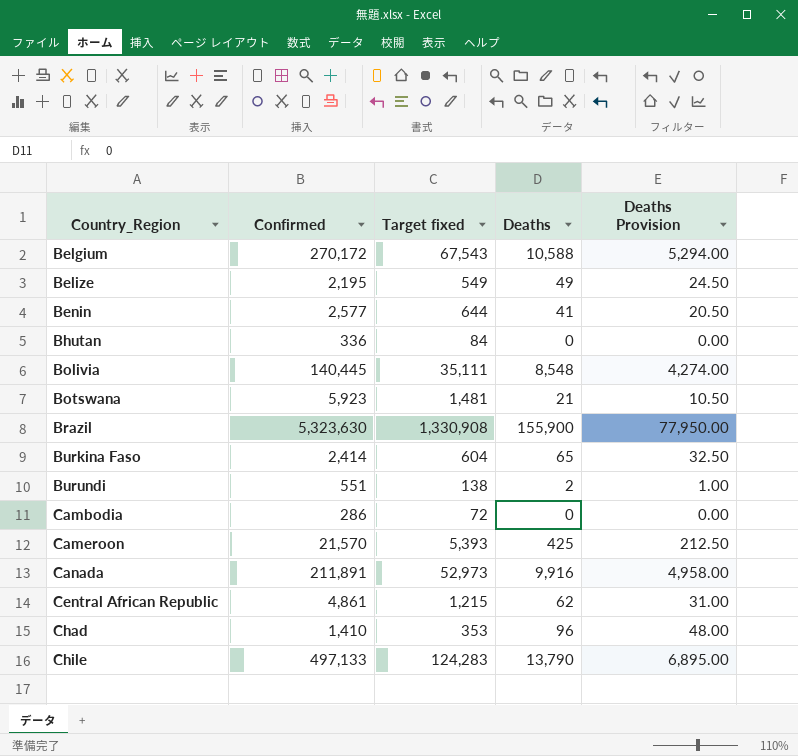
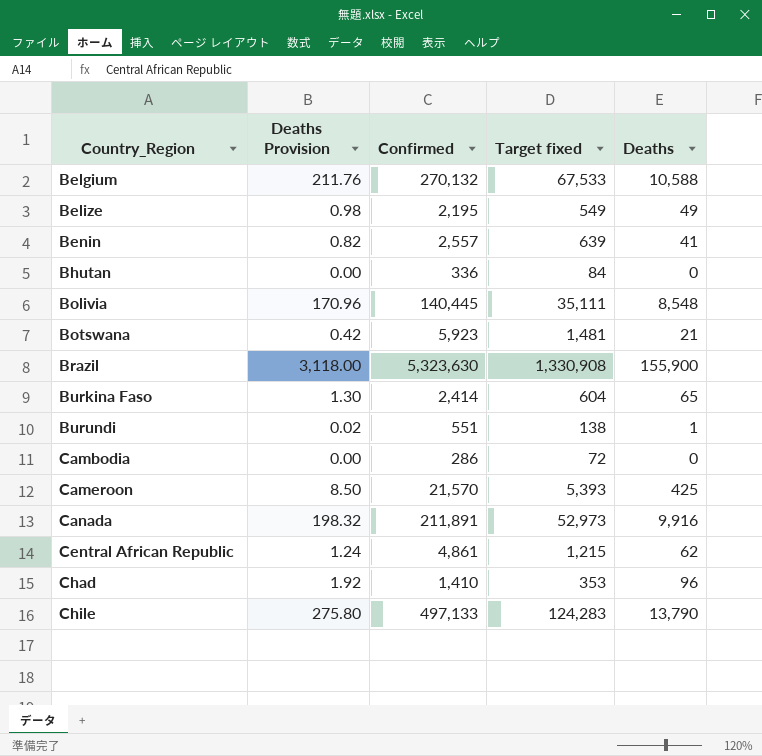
column Deaths Provision | formula: [Deaths] * 0.5 -> [Deaths] * 0.02
column Deaths Provision | position: 5 -> 2
Belgium | Confirmed: 270,172 -> 270,132
Belgium | Target fixed: 67,543 -> 67,533
Benin | Confirmed: 2,577 -> 2,557
Benin | Target fixed: 644 -> 639
Burundi | Deaths: 2 -> 1

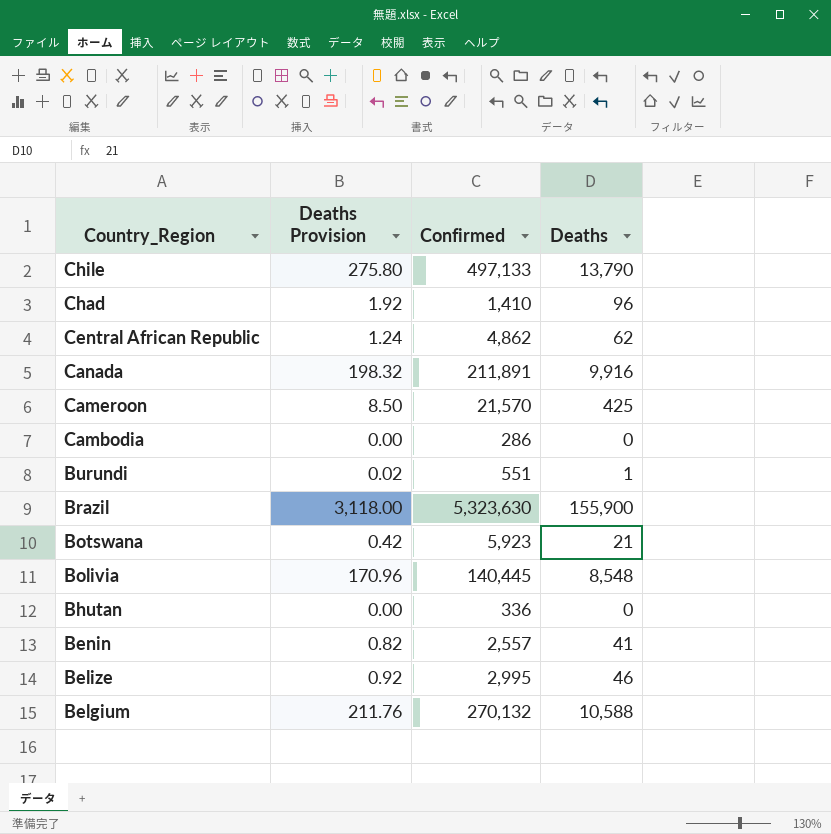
row order: Country_Region ascending -> Country_Region descending
column Target fixed | formula: [Confirmed] * 0.25 -> none
row Burkina Faso: 1.30 | 2,414 | 604 | 65 -> none
Central African Republic | Confirmed: 4,861 -> 4,862
Belize | Deaths Provision: 0.98 -> 0.92
Belize | Confirmed: 2,195 -> 2,995
Belize | Deaths: 49 -> 46

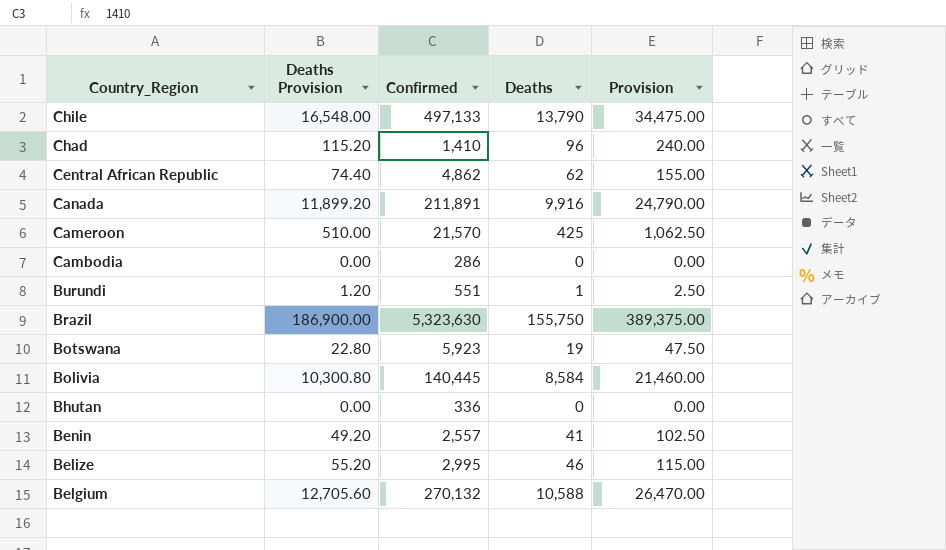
column Deaths Provision | formula: [Deaths] * 0.02 -> [Deaths] * 1.2
column Provision | formula: none -> [Deaths] * 2.5
Brazil | Deaths: 155,900 -> 155,750
Botswana | Deaths: 21 -> 19
Bolivia | Deaths: 8,548 -> 8,584

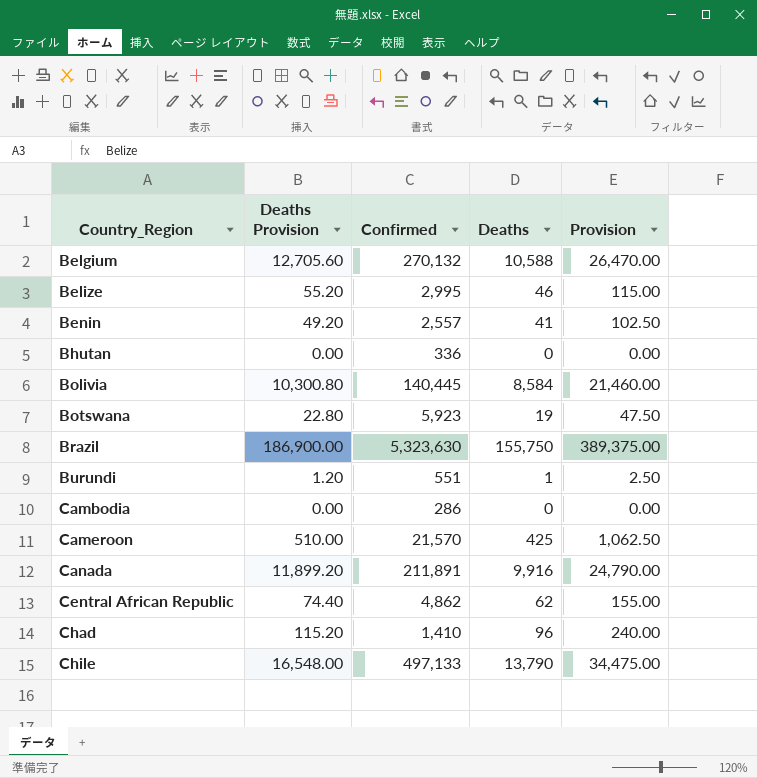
row order: Country_Region descending -> Country_Region ascending

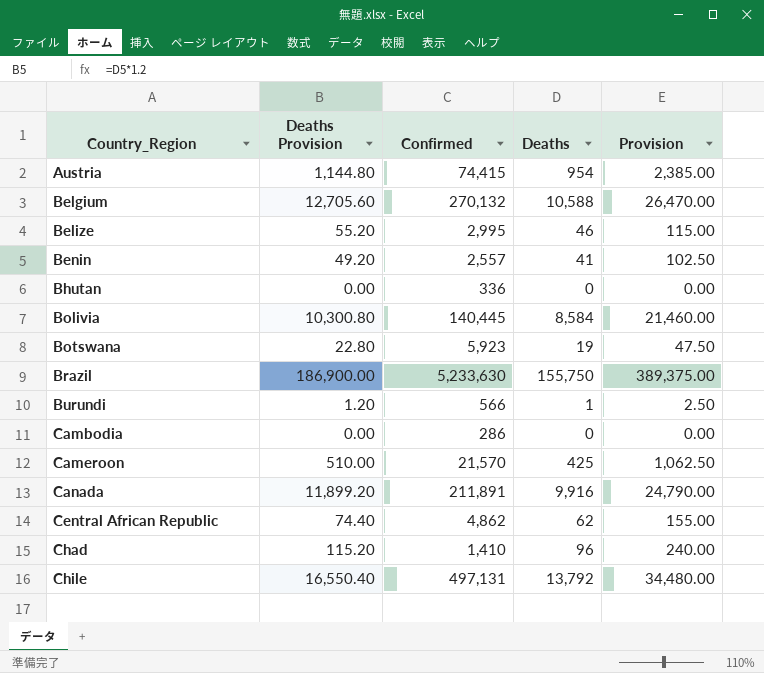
row Austria: none -> 1,144.80 | 74,415 | 954 | 2,385.00
Brazil | Confirmed: 5,323,630 -> 5,233,630
Burundi | Confirmed: 551 -> 566
Chile | Deaths Provision: 16,548.00 -> 16,550.40
Chile | Confirmed: 497,133 -> 497,131
Chile | Deaths: 13,790 -> 13,792
Chile | Provision: 34,475.00 -> 34,480.00

